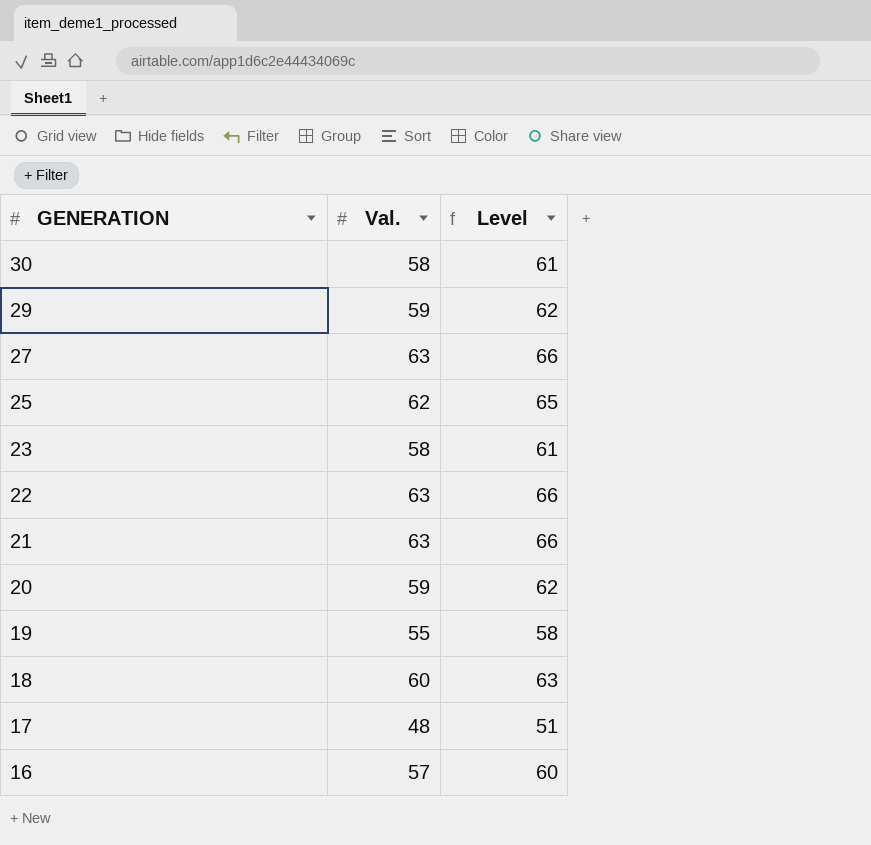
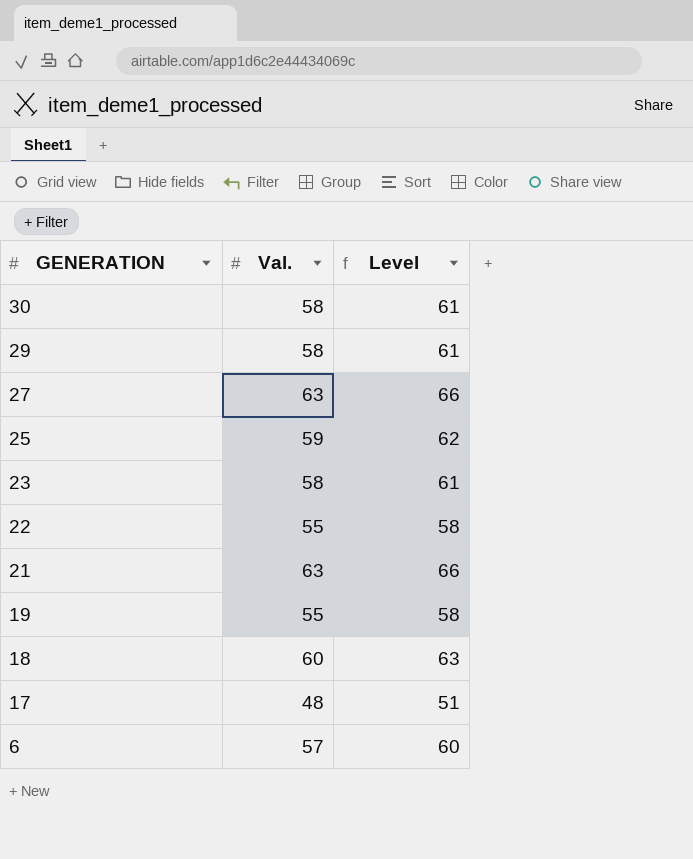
row 20: 59 | 62 -> none
row 16: 57 | 60 -> none
29 | Val.: 59 -> 58
29 | Level: 62 -> 61
25 | Val.: 62 -> 59
25 | Level: 65 -> 62
22 | Val.: 63 -> 55
22 | Level: 66 -> 58
row 6: none -> 57 | 60

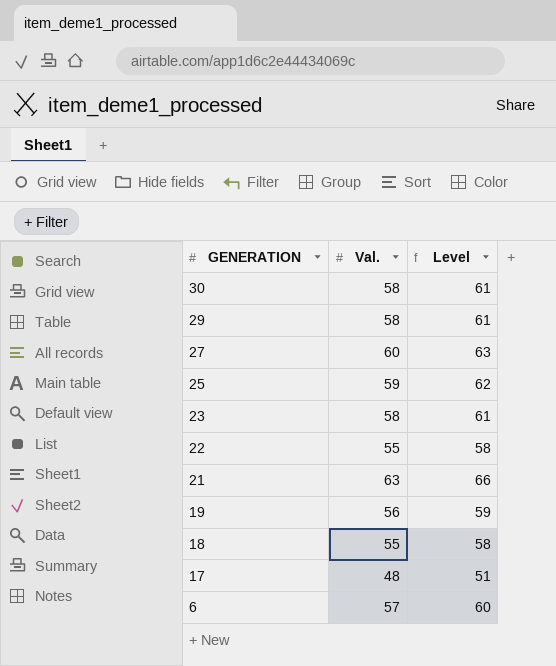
27 | Val.: 63 -> 60
27 | Level: 66 -> 63
19 | Val.: 55 -> 56
19 | Level: 58 -> 59
18 | Val.: 60 -> 55
18 | Level: 63 -> 58

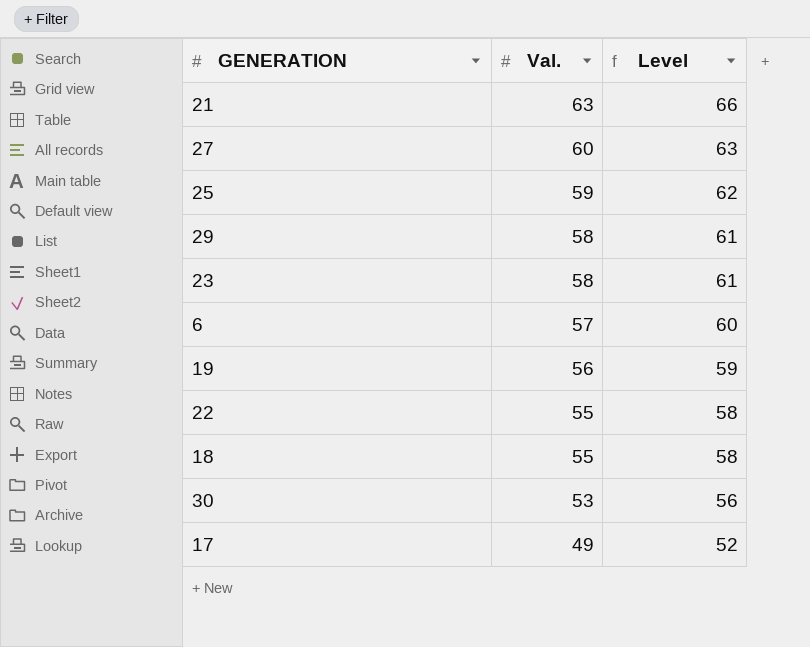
row order: GENERATION descending -> Val. descending
30 | Val.: 58 -> 53
30 | Level: 61 -> 56
17 | Val.: 48 -> 49
17 | Level: 51 -> 52

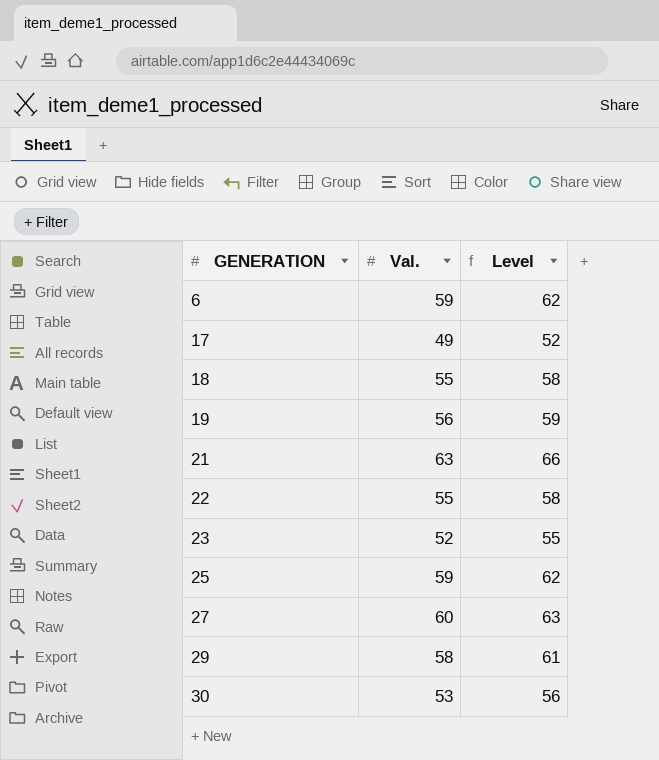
row order: Val. descending -> GENERATION ascending
6 | Val.: 57 -> 59
6 | Level: 60 -> 62
23 | Val.: 58 -> 52
23 | Level: 61 -> 55

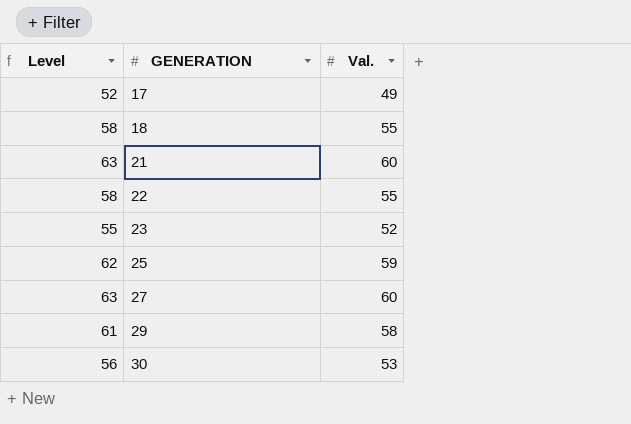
column Level | position: 3 -> 1
row 6: 59 | 62 -> none
row 19: 56 | 59 -> none
21 | Level: 66 -> 63
21 | Val.: 63 -> 60

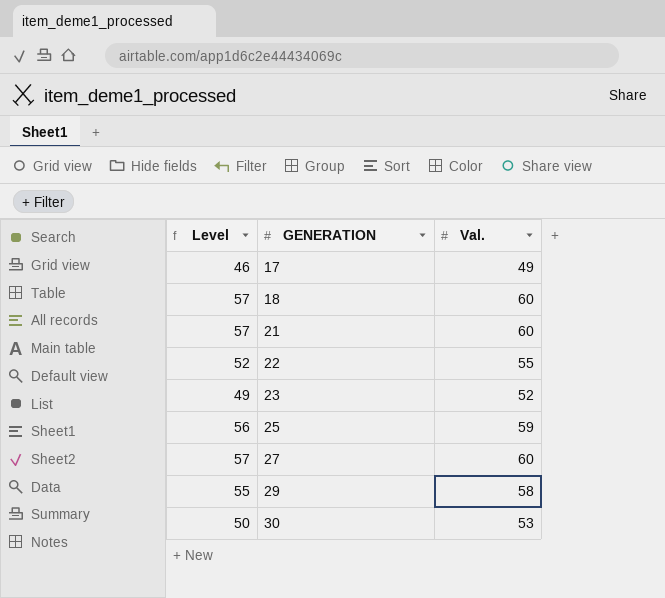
column Level | formula: [Val.] + 3 -> [Val.] - 3
18 | Val.: 55 -> 60

